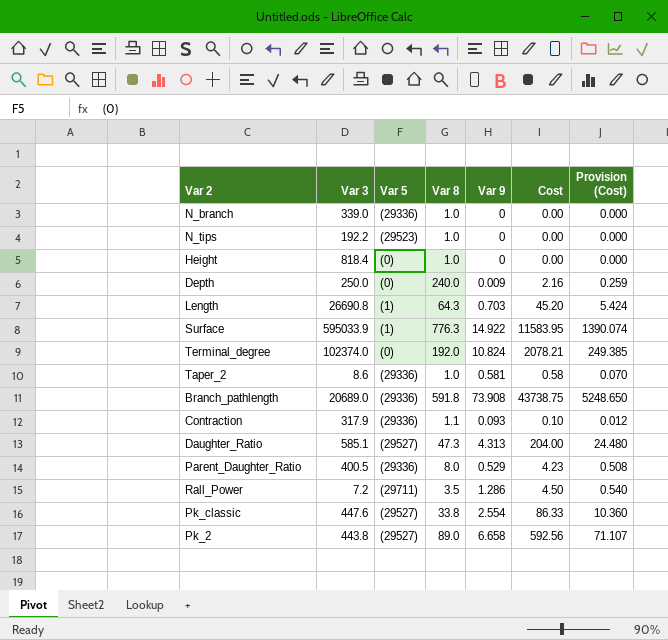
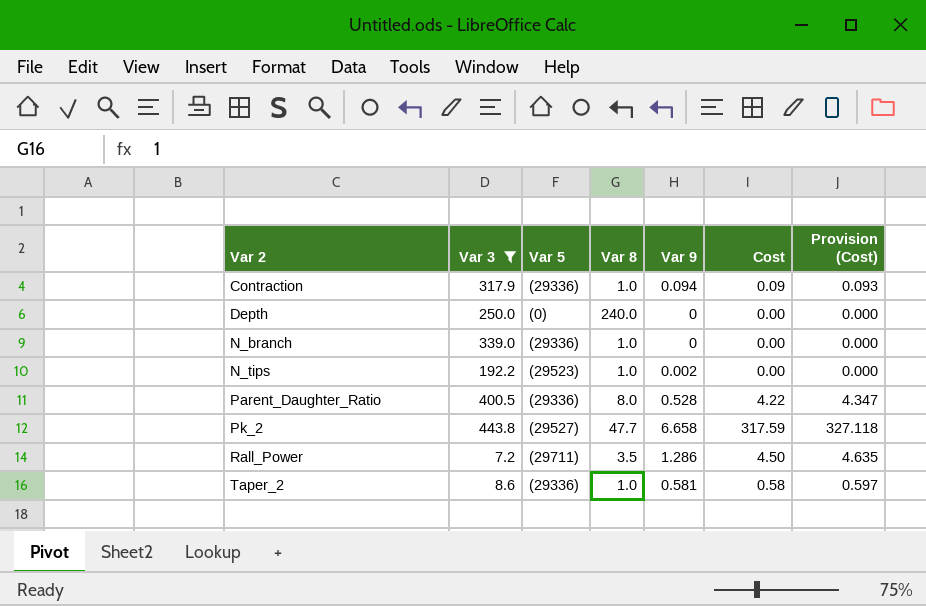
filter: none -> Var 3 <= 443.8
row order: none -> Var 2 ascending
column Provision (Cost) | formula: [Cost] * 0.12 -> [Cost] * 1.03
Contraction | Var 8: 1.1 -> 1.0
Contraction | Var 9: 0.093 -> 0.094
Contraction | Cost: 0.10 -> 0.09
Depth | Var 9: 0.009 -> 0
Depth | Cost: 2.16 -> 0.00
N_tips | Var 9: 0 -> 0.002
Parent_Daughter_Ratio | Var 9: 0.529 -> 0.528
Parent_Daughter_Ratio | Cost: 4.23 -> 4.22
Pk_2 | Var 8: 89.0 -> 47.7
Pk_2 | Cost: 592.56 -> 317.59

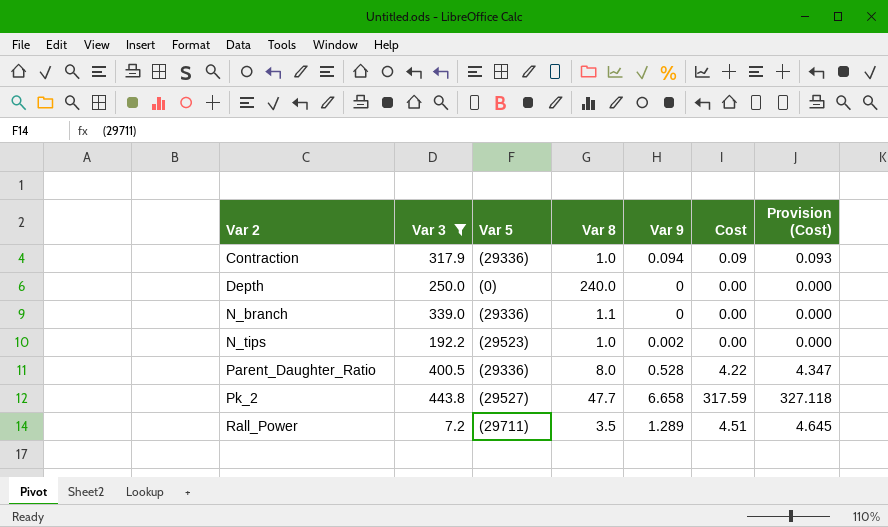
row Taper_2: 8.6 | (29336) | 1.0 | 0.581 | 0.58 | 0.597 -> none
N_branch | Var 8: 1.0 -> 1.1
Rall_Power | Var 9: 1.286 -> 1.289
Rall_Power | Cost: 4.50 -> 4.51
Rall_Power | Provision (Cost): 4.635 -> 4.645

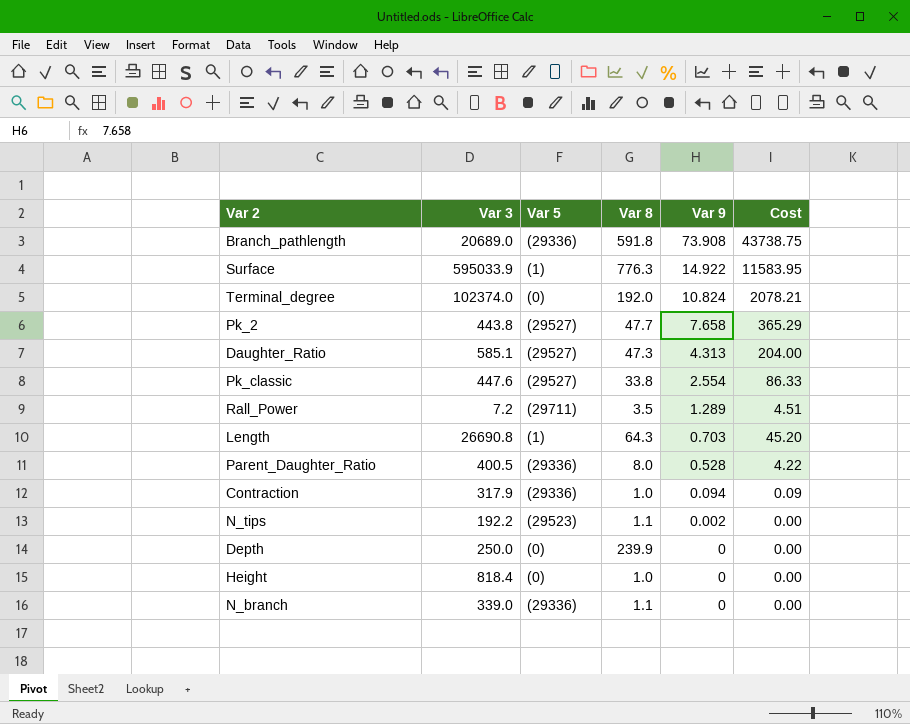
filter: Var 3 <= 443.8 -> none
row order: Var 2 ascending -> Var 9 descending
column Provision (Cost) | formula: [Cost] * 1.03 -> none
Pk_2 | Var 9: 6.658 -> 7.658
Pk_2 | Cost: 317.59 -> 365.29
N_tips | Var 8: 1.0 -> 1.1
Depth | Var 8: 240.0 -> 239.9

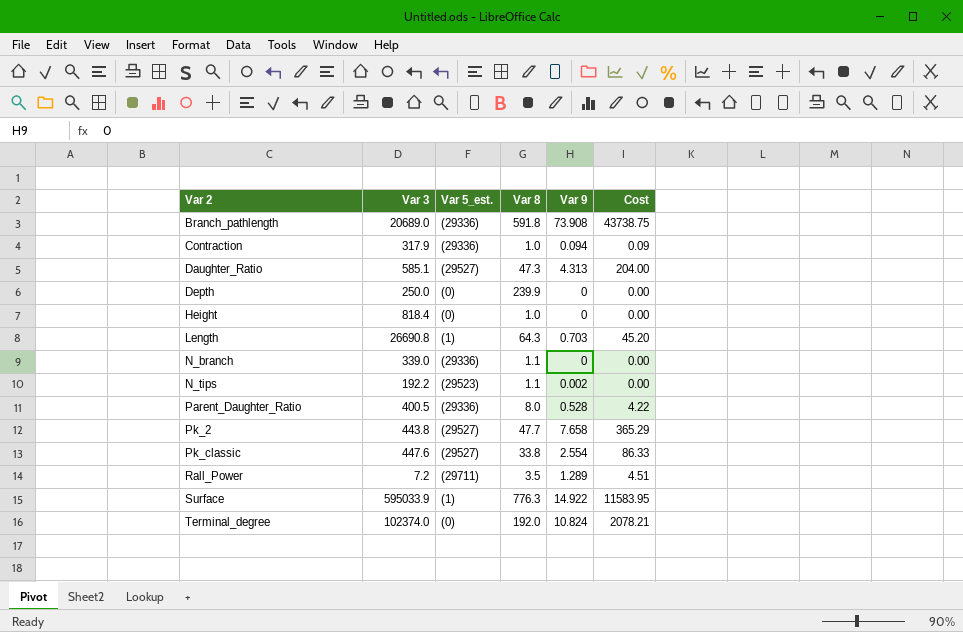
row order: Var 9 descending -> Var 2 ascending
column name: Var 5 -> Var 5_est.

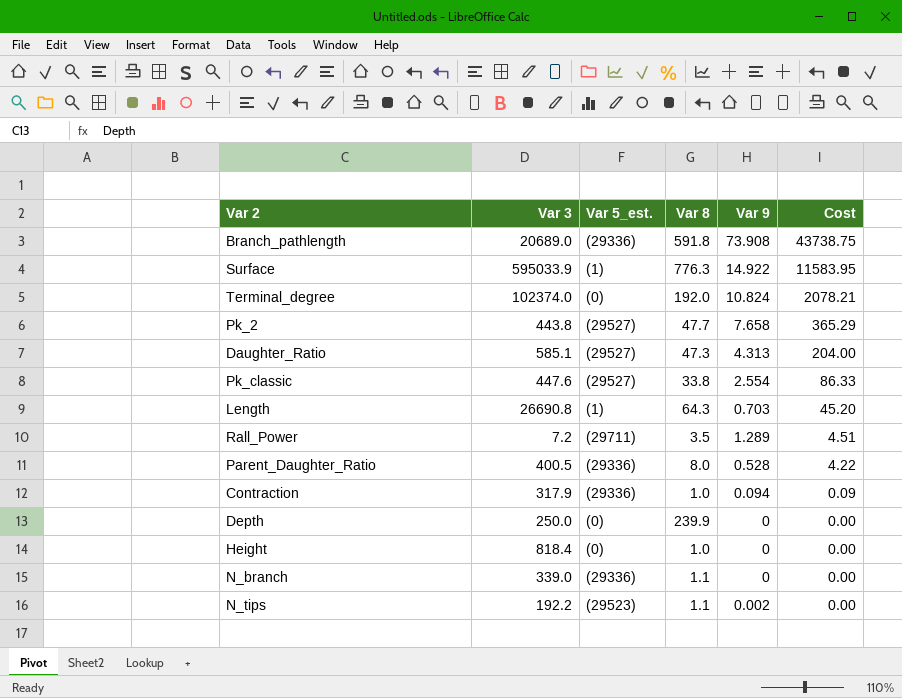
row order: Var 2 ascending -> Cost descending

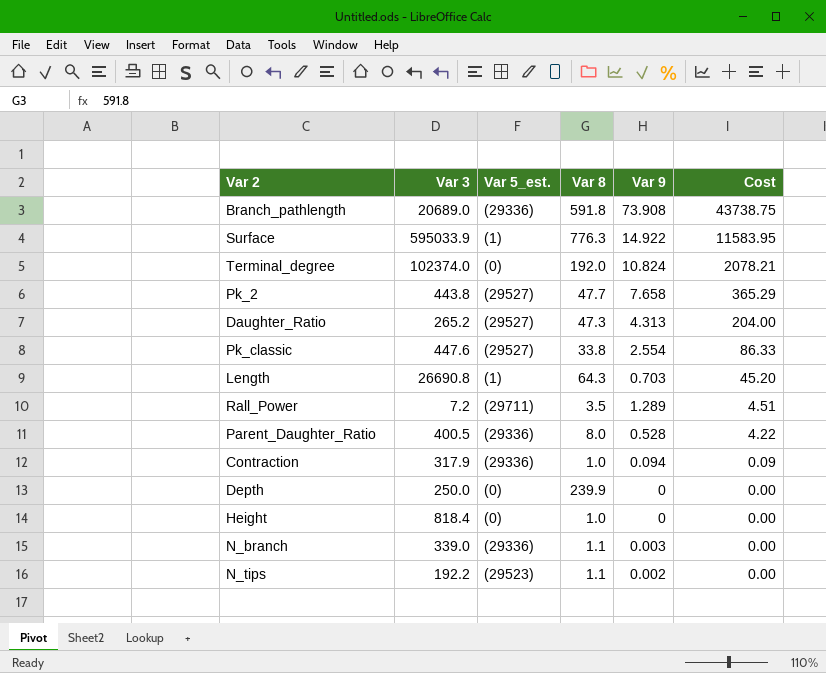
Daughter_Ratio | Var 3: 585.1 -> 265.2
N_branch | Var 9: 0 -> 0.003

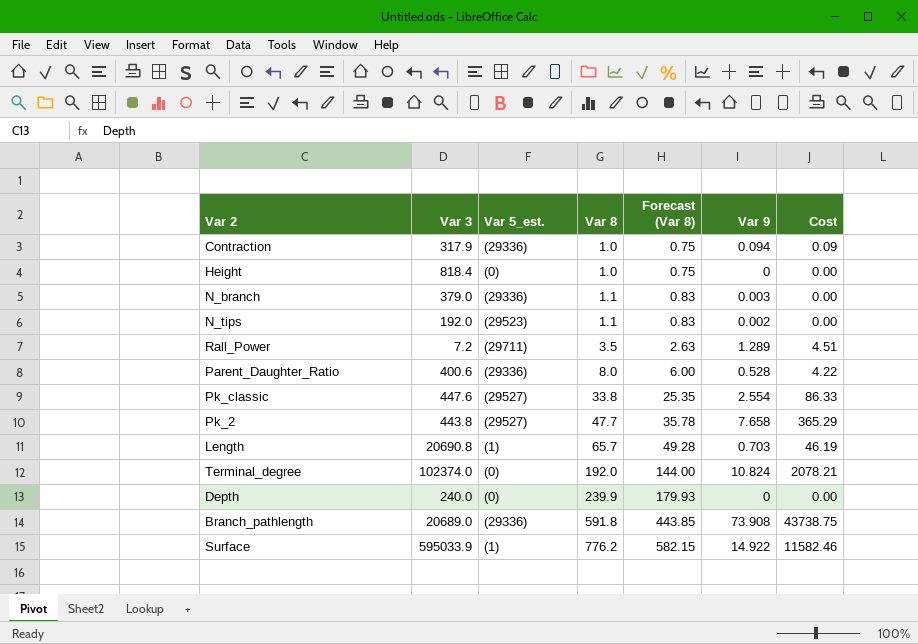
row order: Cost descending -> Var 8 ascending
column Forecast (Var 8) | formula: none -> [Var 8] * 0.75
row Daughter_Ratio: 265.2 | (29527) | 47.3 | 4.313 | 204.00 -> none
N_branch | Var 3: 339.0 -> 379.0
N_tips | Var 3: 192.2 -> 192.0
Parent_Daughter_Ratio | Var 3: 400.5 -> 400.6
Length | Var 3: 26690.8 -> 20690.8
Length | Var 8: 64.3 -> 65.7
Length | Cost: 45.20 -> 46.19
Depth | Var 3: 250.0 -> 240.0
Surface | Var 8: 776.3 -> 776.2
Surface | Cost: 11583.95 -> 11582.46

